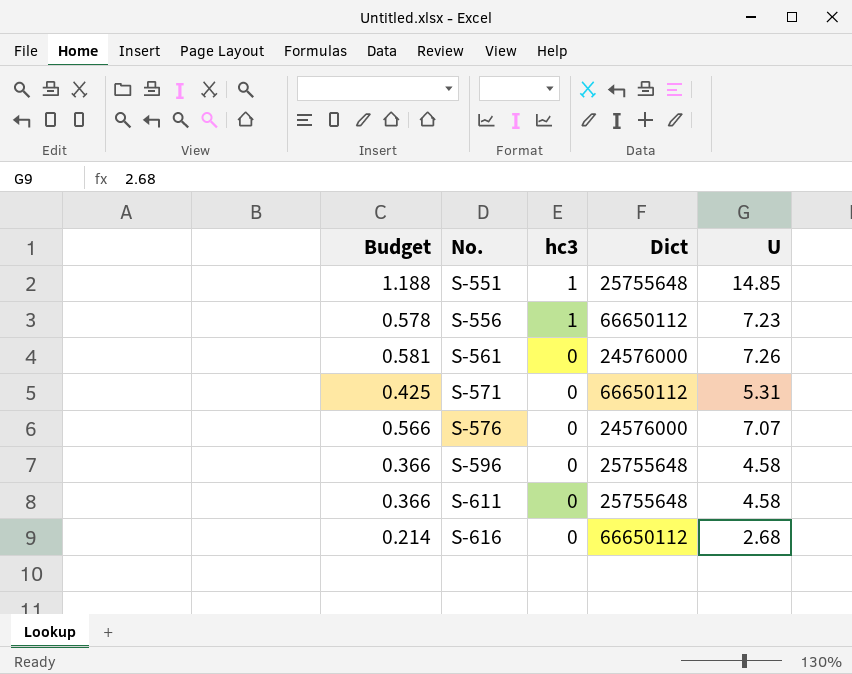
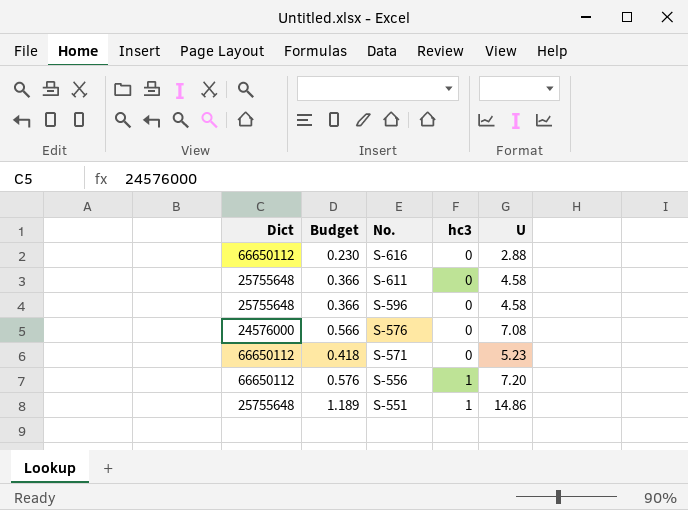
row order: No. ascending -> No. descending
column Dict | position: 4 -> 1
row S-561: 0.581 | 0 | 24576000 | 7.26 -> none
S-616 | Budget: 0.214 -> 0.230
S-616 | U: 2.68 -> 2.88
S-576 | U: 7.07 -> 7.08
S-571 | Budget: 0.425 -> 0.418
S-571 | U: 5.31 -> 5.23
S-556 | Budget: 0.578 -> 0.576
S-556 | U: 7.23 -> 7.20
S-551 | Budget: 1.188 -> 1.189
S-551 | U: 14.85 -> 14.86

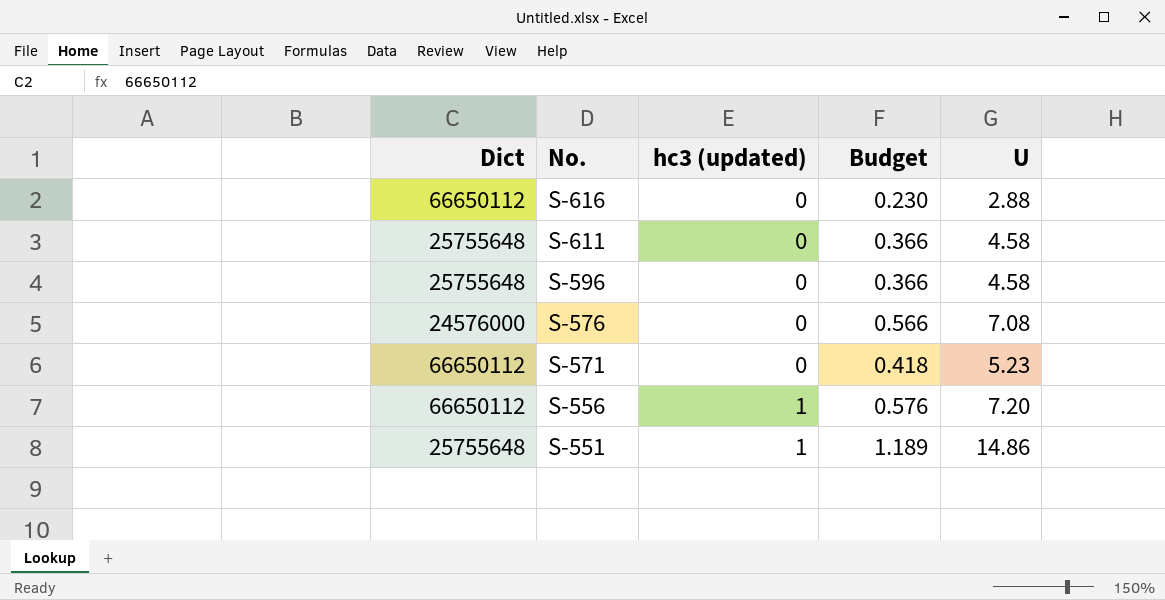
column name: hc3 -> hc3 (updated)
column Budget | position: 2 -> 4

